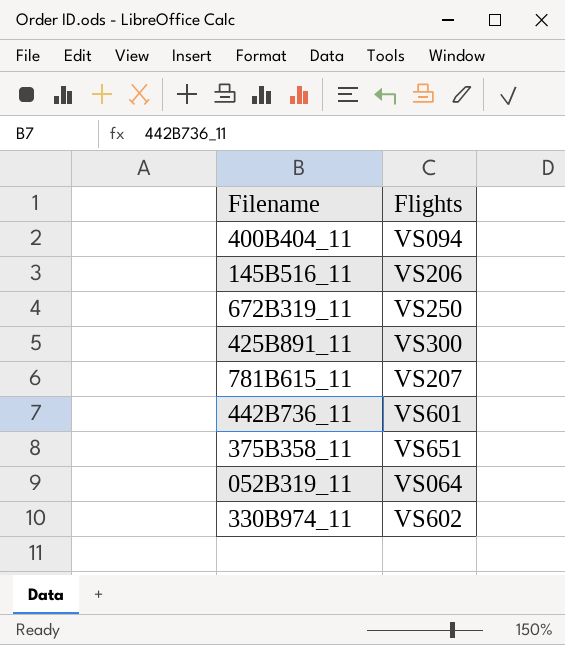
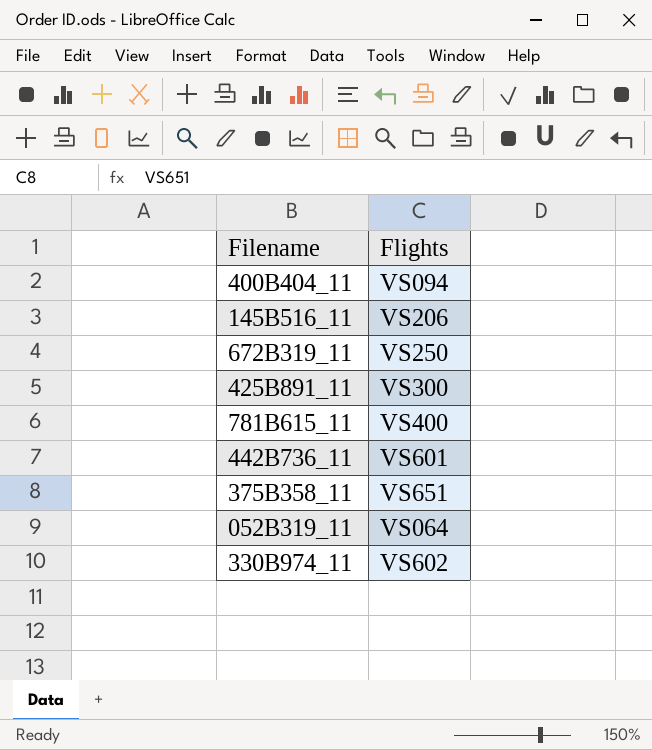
781B615_11 | Flights: VS207 -> VS400

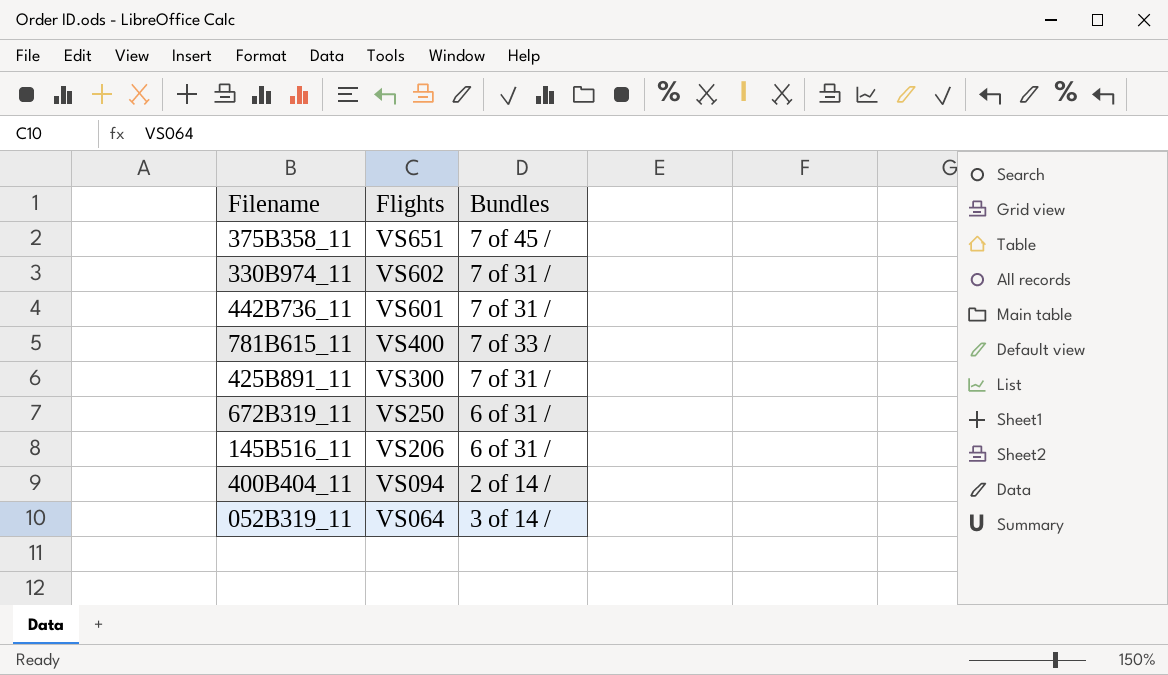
row order: none -> Flights descending
column Bundles | position: none -> 3

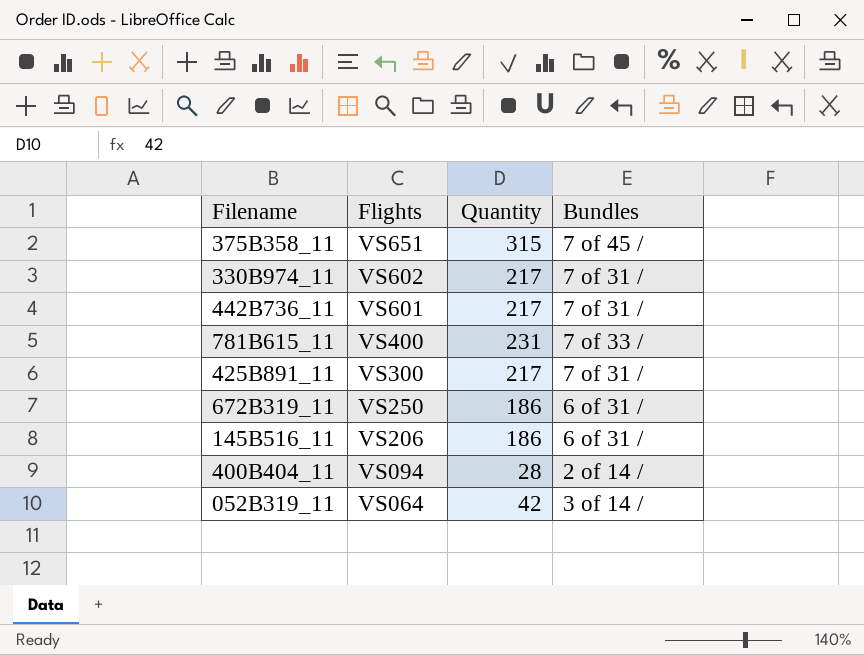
column Quantity | position: none -> 3

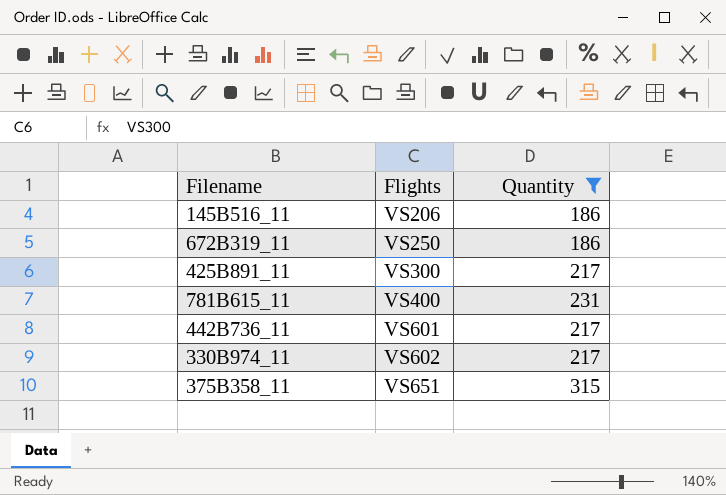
filter: none -> Quantity >= 186
row order: Flights descending -> Flights ascending
column Bundles | position: 4 -> none

